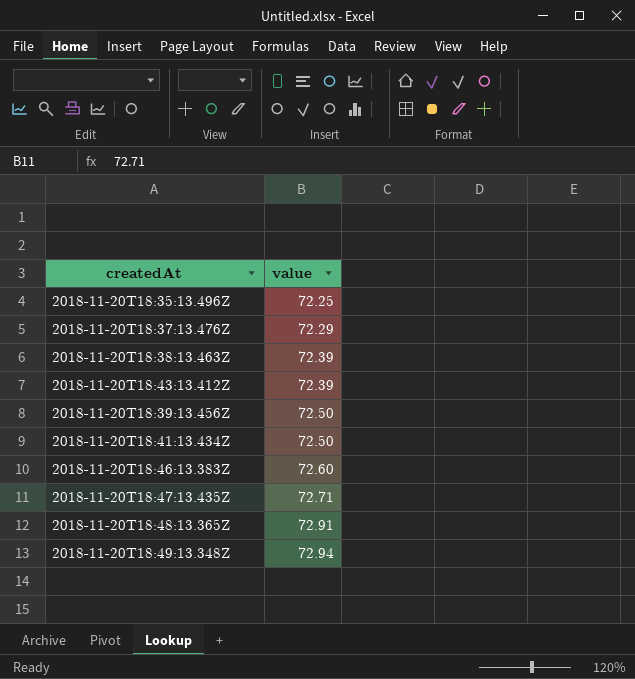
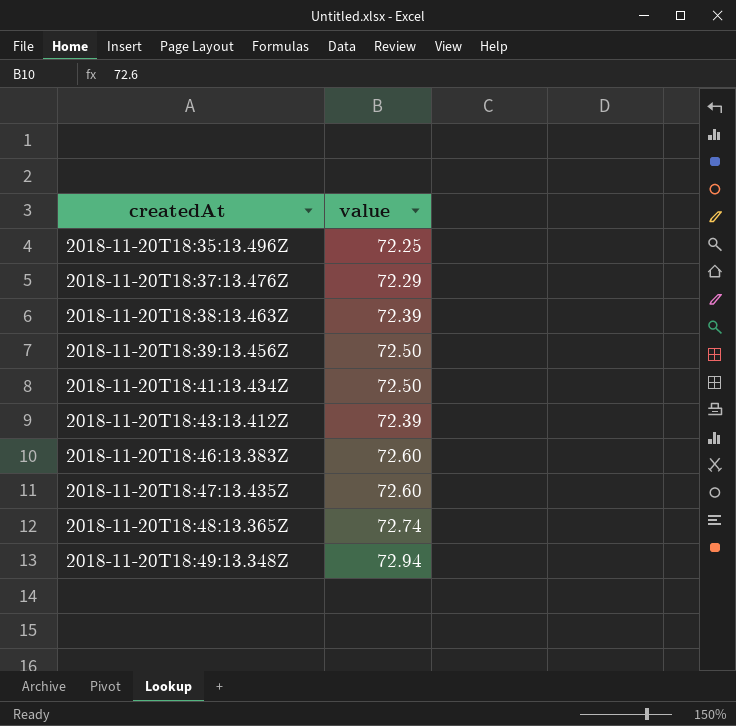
row order: value ascending -> createdAt ascending
2018-11-20T18:47:13.435Z | value: 72.71 -> 72.60
2018-11-20T18:48:13.365Z | value: 72.91 -> 72.74

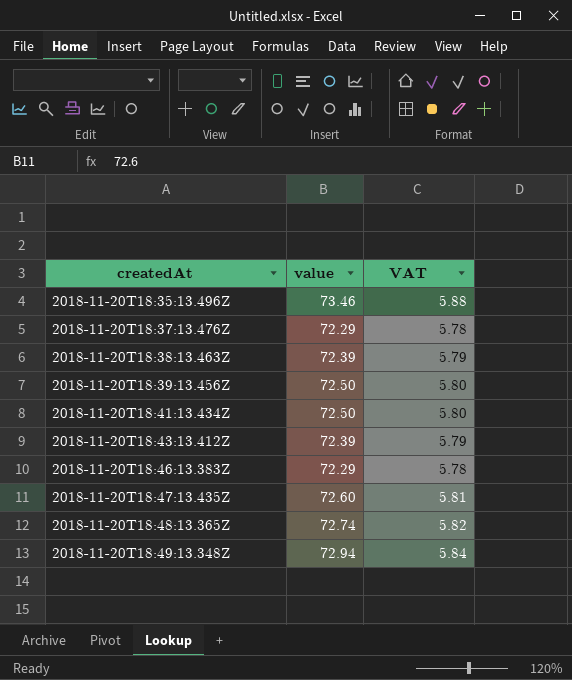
column VAT | formula: none -> [value] * 0.08
2018-11-20T18:35:13.496Z | value: 72.25 -> 73.46
2018-11-20T18:46:13.383Z | value: 72.60 -> 72.29

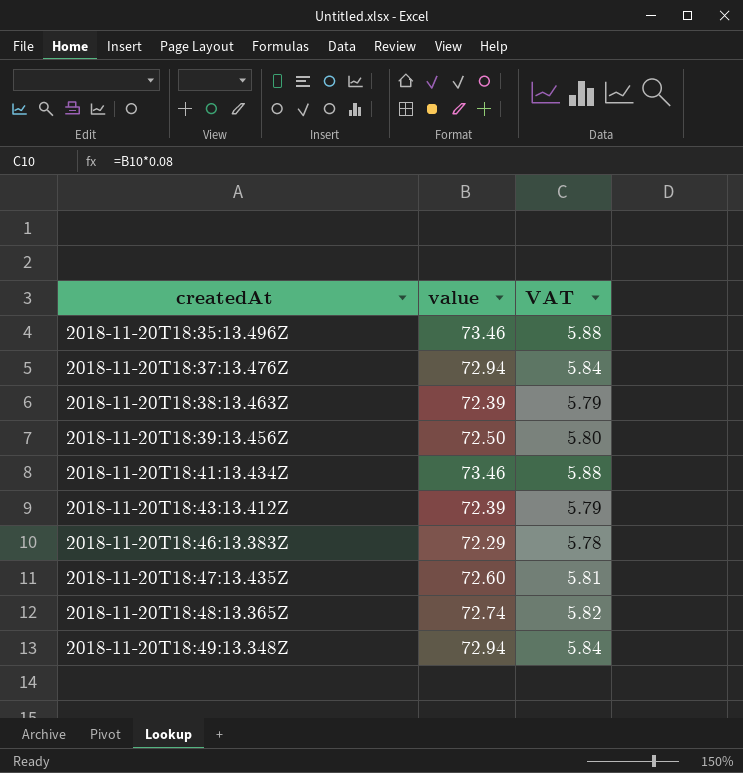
2018-11-20T18:37:13.476Z | value: 72.29 -> 72.94
2018-11-20T18:37:13.476Z | VAT: 5.78 -> 5.84
2018-11-20T18:41:13.434Z | value: 72.50 -> 73.46
2018-11-20T18:41:13.434Z | VAT: 5.80 -> 5.88

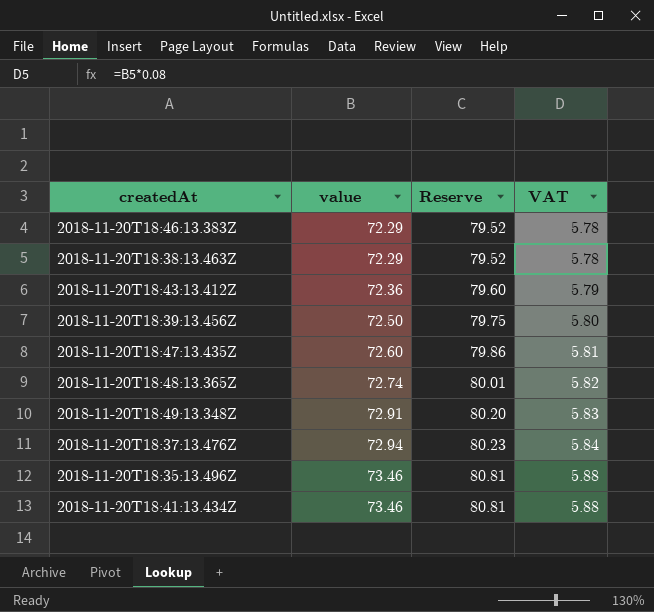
row order: createdAt ascending -> value ascending
column Reserve | formula: none -> [value] * 1.1
2018-11-20T18:38:13.463Z | value: 72.39 -> 72.29
2018-11-20T18:38:13.463Z | VAT: 5.79 -> 5.78
2018-11-20T18:43:13.412Z | value: 72.39 -> 72.36
2018-11-20T18:49:13.348Z | value: 72.94 -> 72.91
2018-11-20T18:49:13.348Z | VAT: 5.84 -> 5.83

